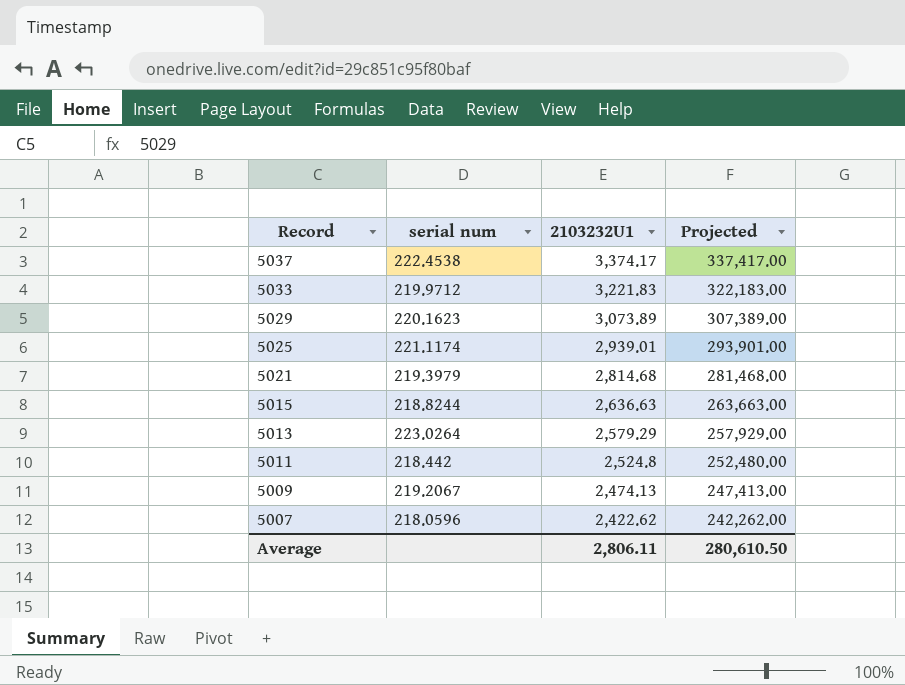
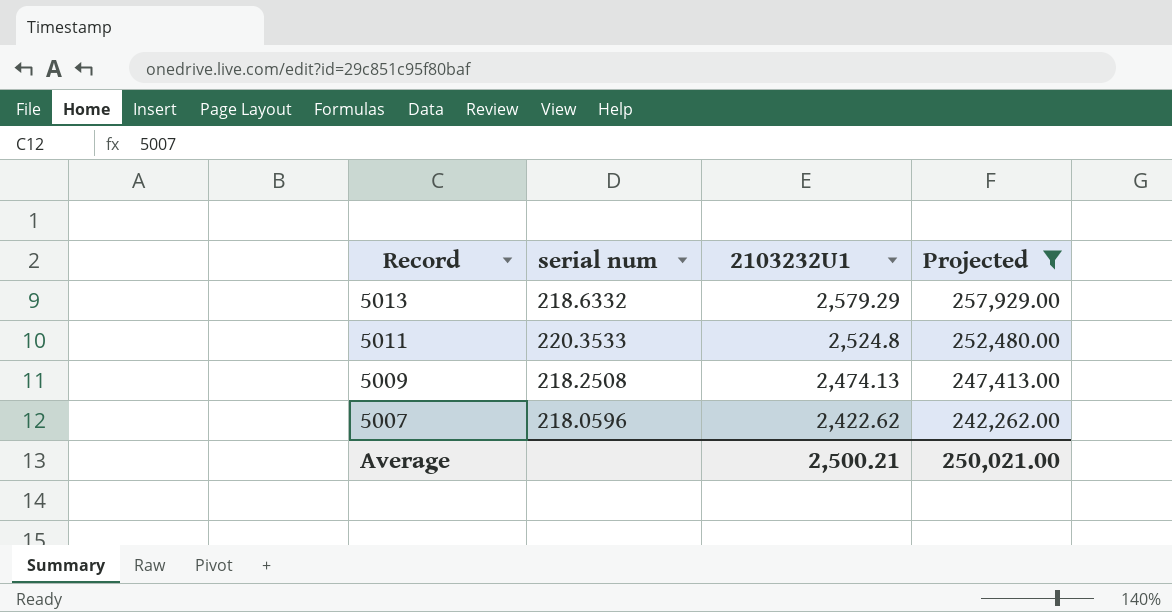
filter: none -> Projected <= 257,929.00
5013 | serial num: 223.0264 -> 218.6332
5011 | serial num: 218.442 -> 220.3533
5009 | serial num: 219.2067 -> 218.2508
Average | 2103232U1: 2,806.11 -> 2,500.21
Average | Projected: 280,610.50 -> 250,021.00

